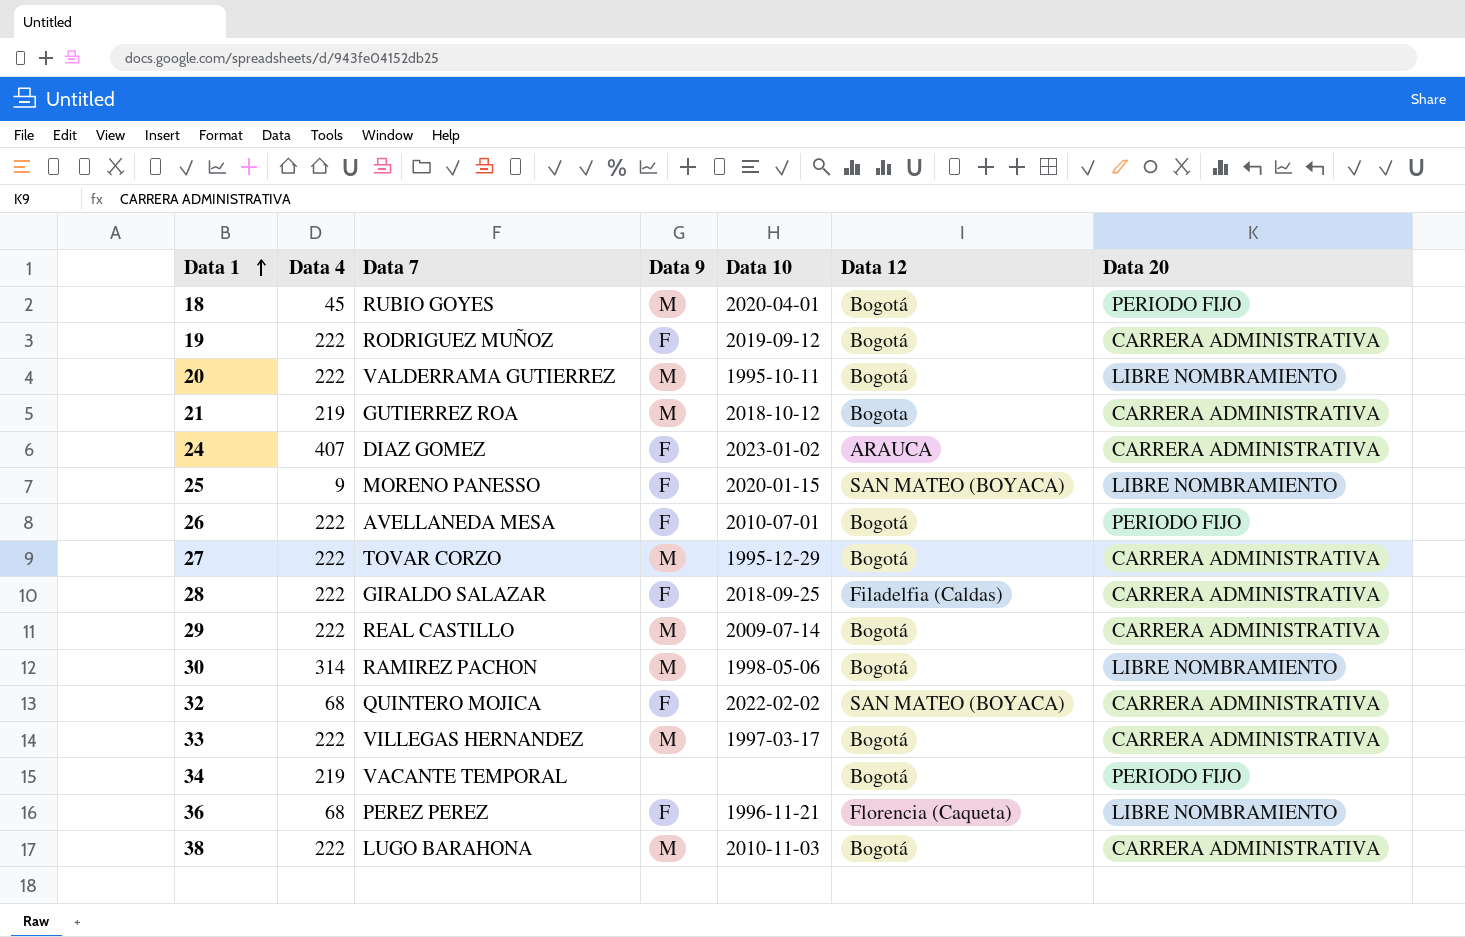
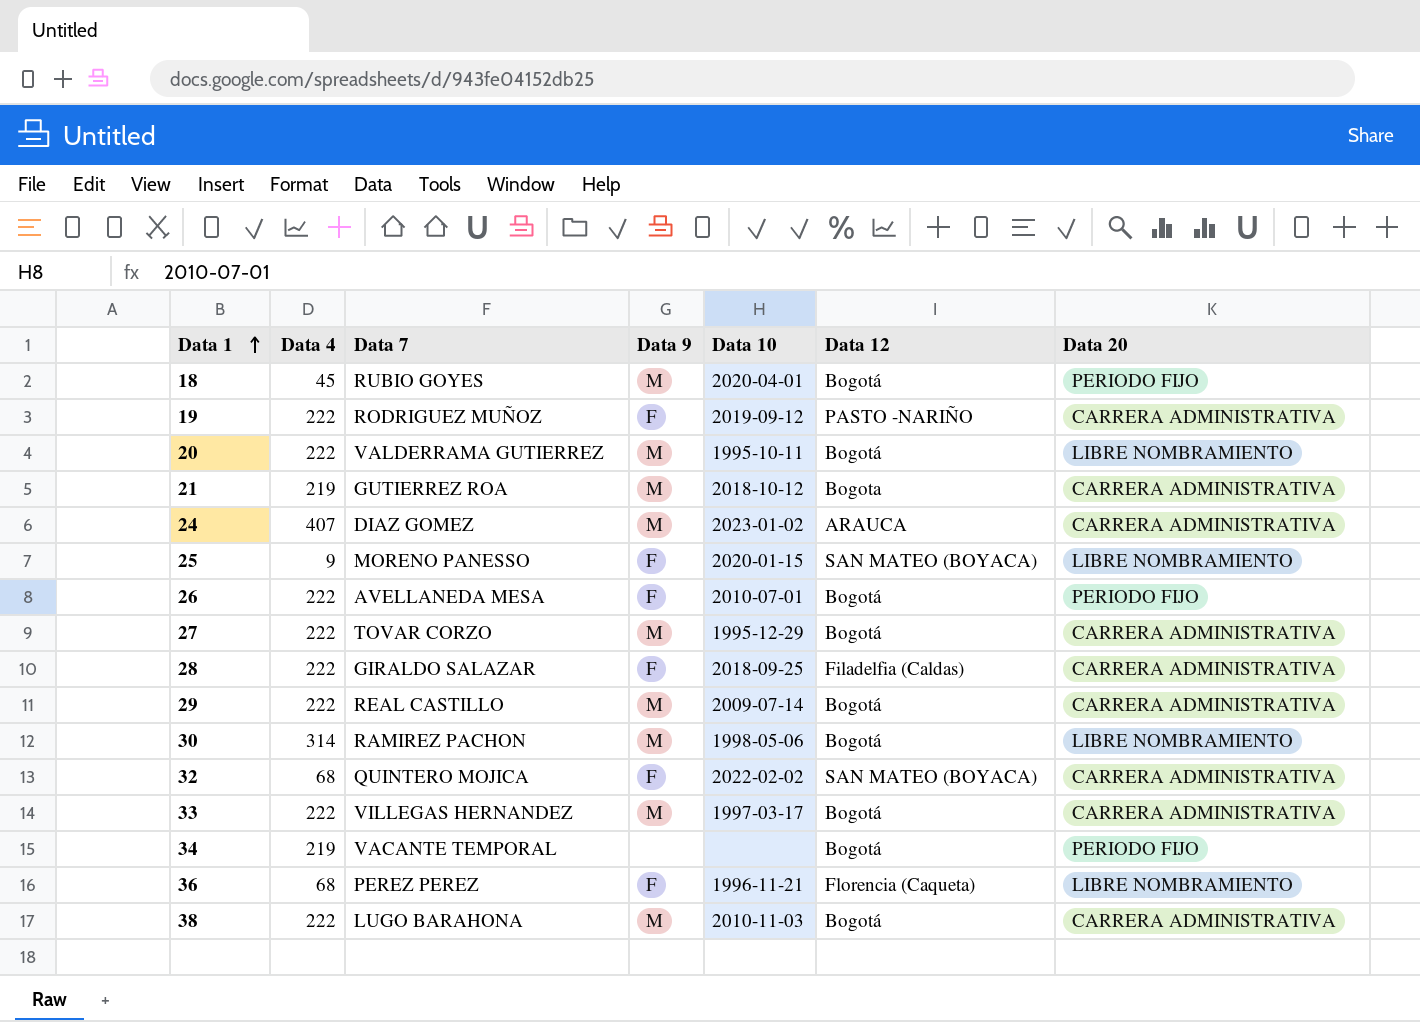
19 | Data 12: Bogotá -> PASTO -NARIÑO
24 | Data 9: F -> M

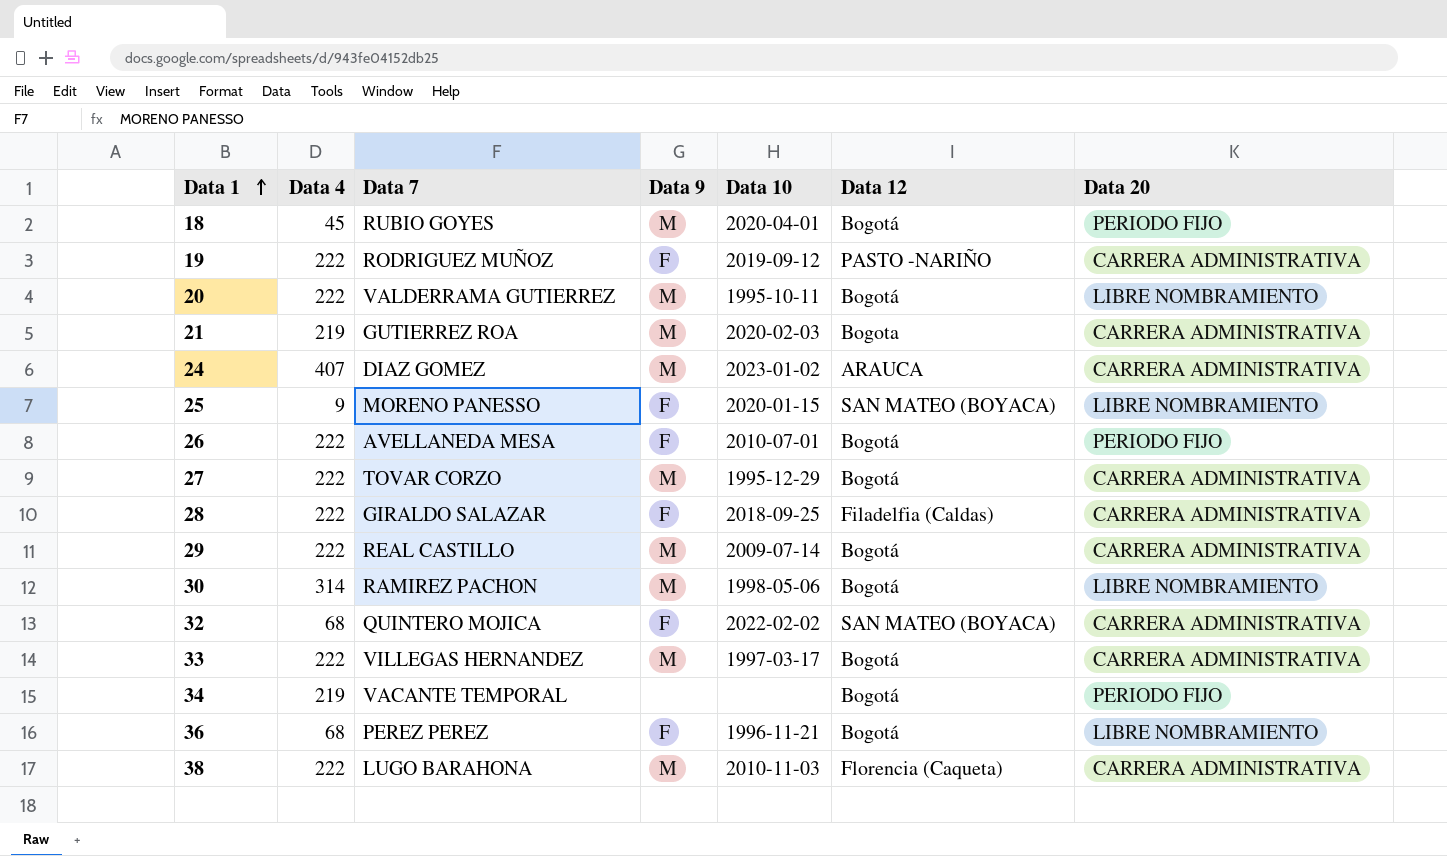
21 | Data 10: 2018-10-12 -> 2020-02-03
36 | Data 12: Florencia (Caqueta) -> Bogotá
38 | Data 12: Bogotá -> Florencia (Caqueta)

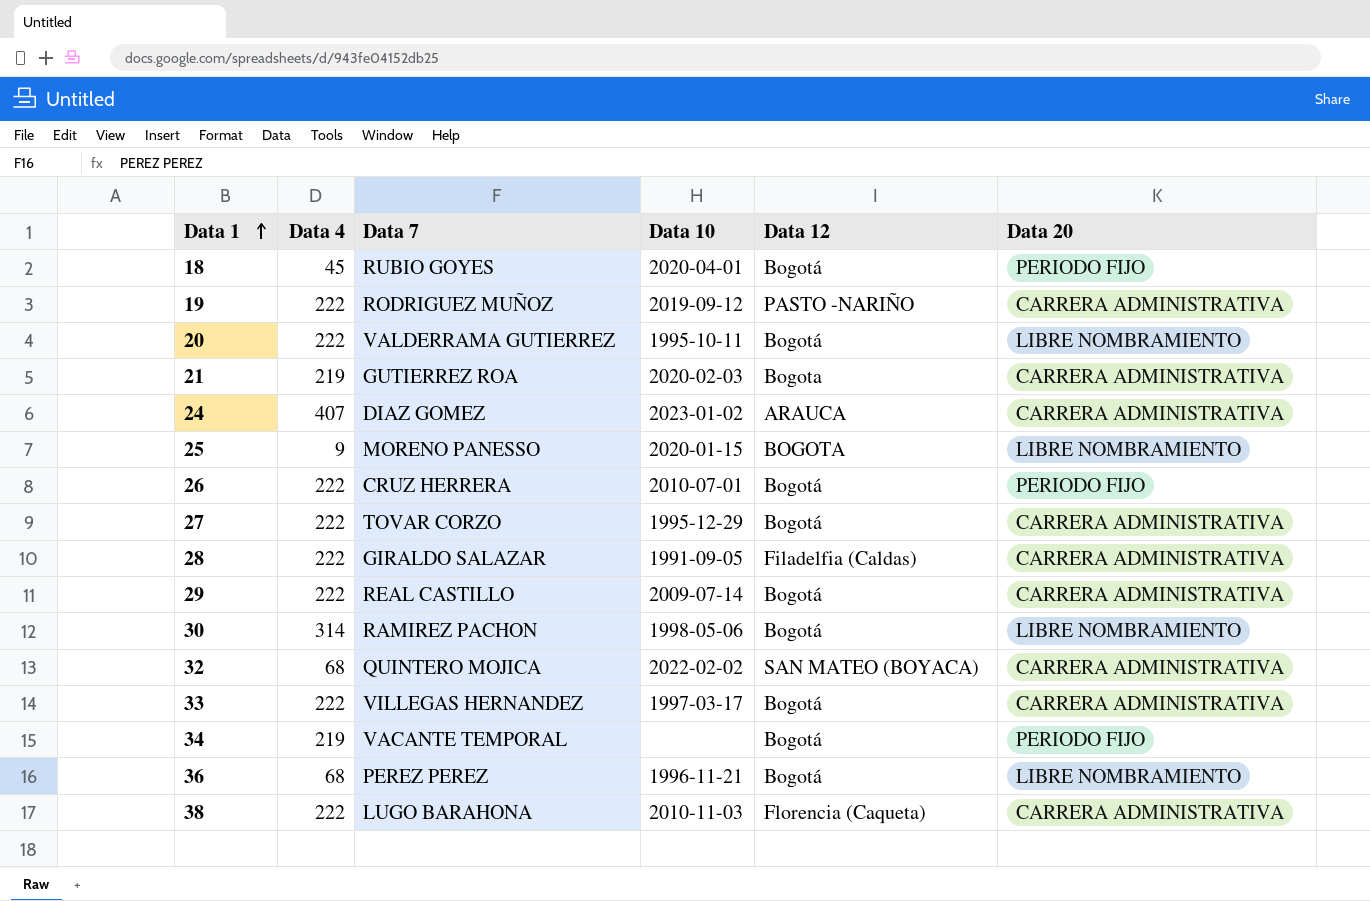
column Data 9 | position: 4 -> none
25 | Data 12: SAN MATEO (BOYACA) -> BOGOTA
26 | Data 7: AVELLANEDA MESA -> CRUZ HERRERA
28 | Data 10: 2018-09-25 -> 1991-09-05

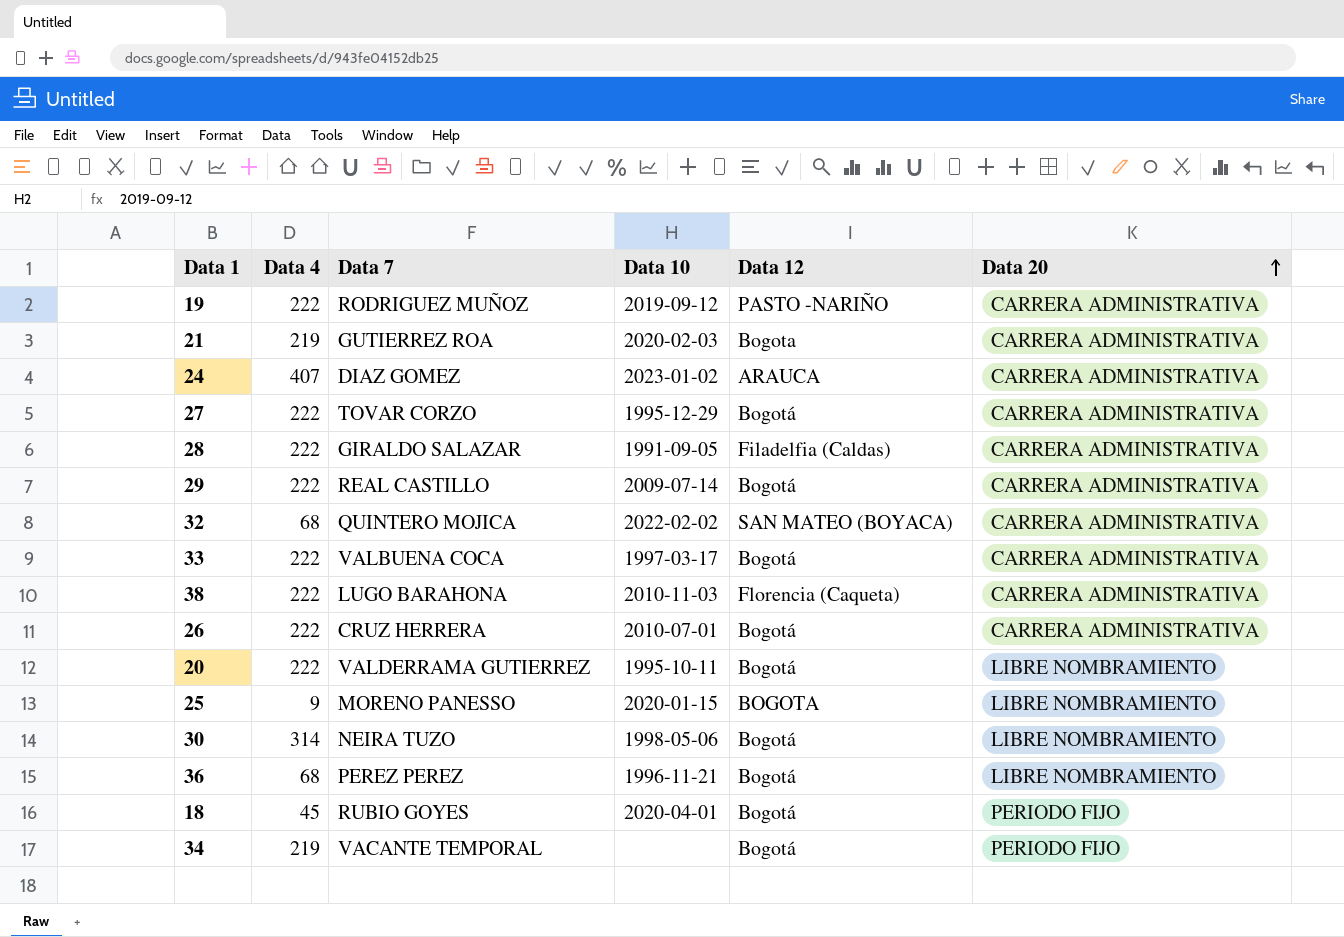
row order: Data 1 ascending -> Data 20 ascending
33 | Data 7: VILLEGAS HERNANDEZ -> VALBUENA COCA
26 | Data 20: PERIODO FIJO -> CARRERA ADMINISTRATIVA
30 | Data 7: RAMIREZ PACHON -> NEIRA TUZO

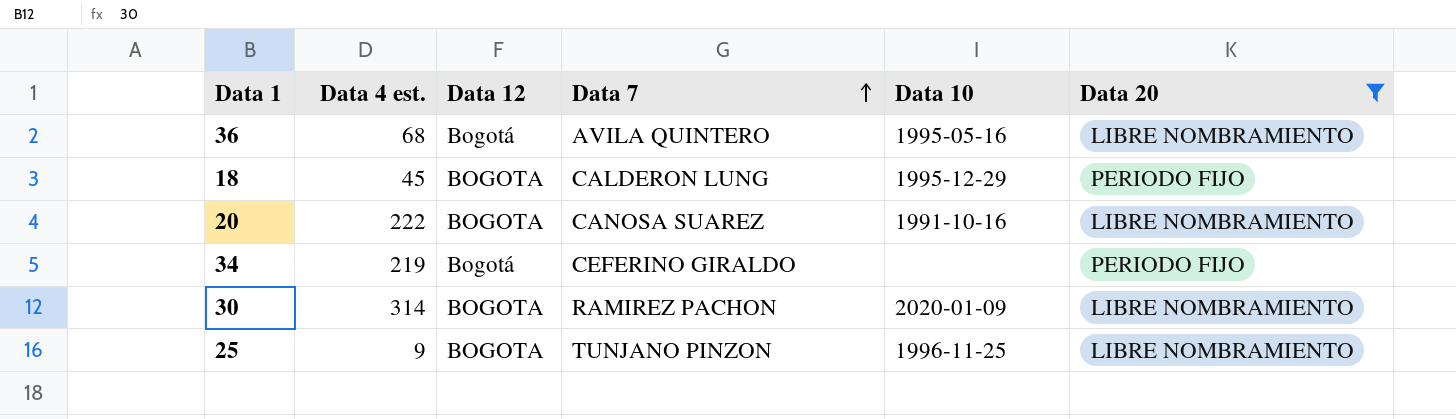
filter: none -> Data 20 != CARRERA ADMINISTRATIVA
row order: Data 20 ascending -> Data 7 ascending
column name: Data 4 -> Data 4 est.
column Data 12 | position: 5 -> 3
36 | Data 7: PEREZ PEREZ -> AVILA QUINTERO
36 | Data 10: 1996-11-21 -> 1995-05-16
18 | Data 12: Bogotá -> BOGOTA
18 | Data 7: RUBIO GOYES -> CALDERON LUNG
18 | Data 10: 2020-04-01 -> 1995-12-29
20 | Data 12: Bogotá -> BOGOTA
20 | Data 7: VALDERRAMA GUTIERREZ -> CANOSA SUAREZ
20 | Data 10: 1995-10-11 -> 1991-10-16
34 | Data 7: VACANTE TEMPORAL -> CEFERINO GIRALDO
30 | Data 12: Bogotá -> BOGOTA
30 | Data 7: NEIRA TUZO -> RAMIREZ PACHON
30 | Data 10: 1998-05-06 -> 2020-01-09
25 | Data 7: MORENO PANESSO -> TUNJANO PINZON
25 | Data 10: 2020-01-15 -> 1996-11-25

